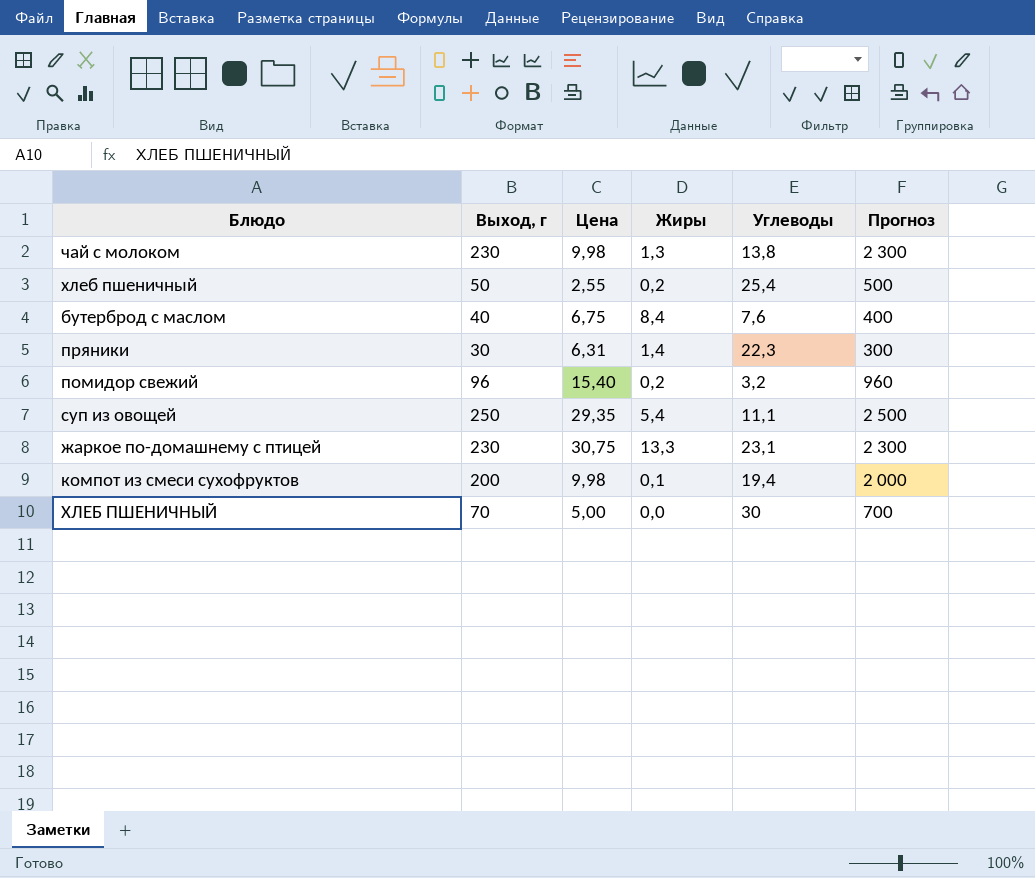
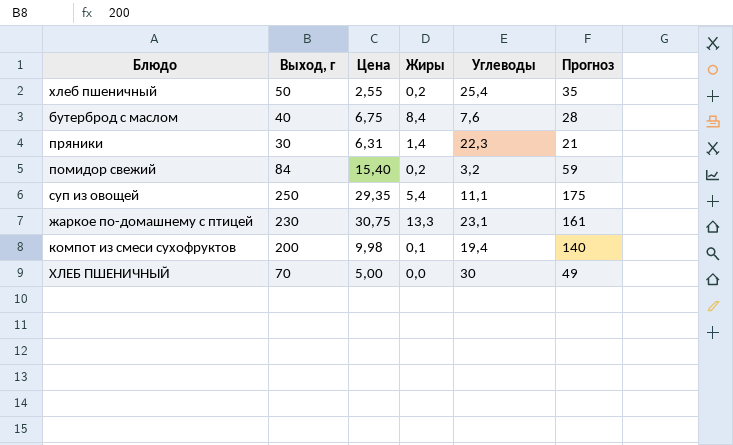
column Прогноз | formula: [Выход, г] * 10 -> [Выход, г] * 0,7
row чай с молоком: 230 | 9,98 | 1,3 | 13,8 | 2 300 -> none
помидор свежий | Выход, г: 96 -> 84

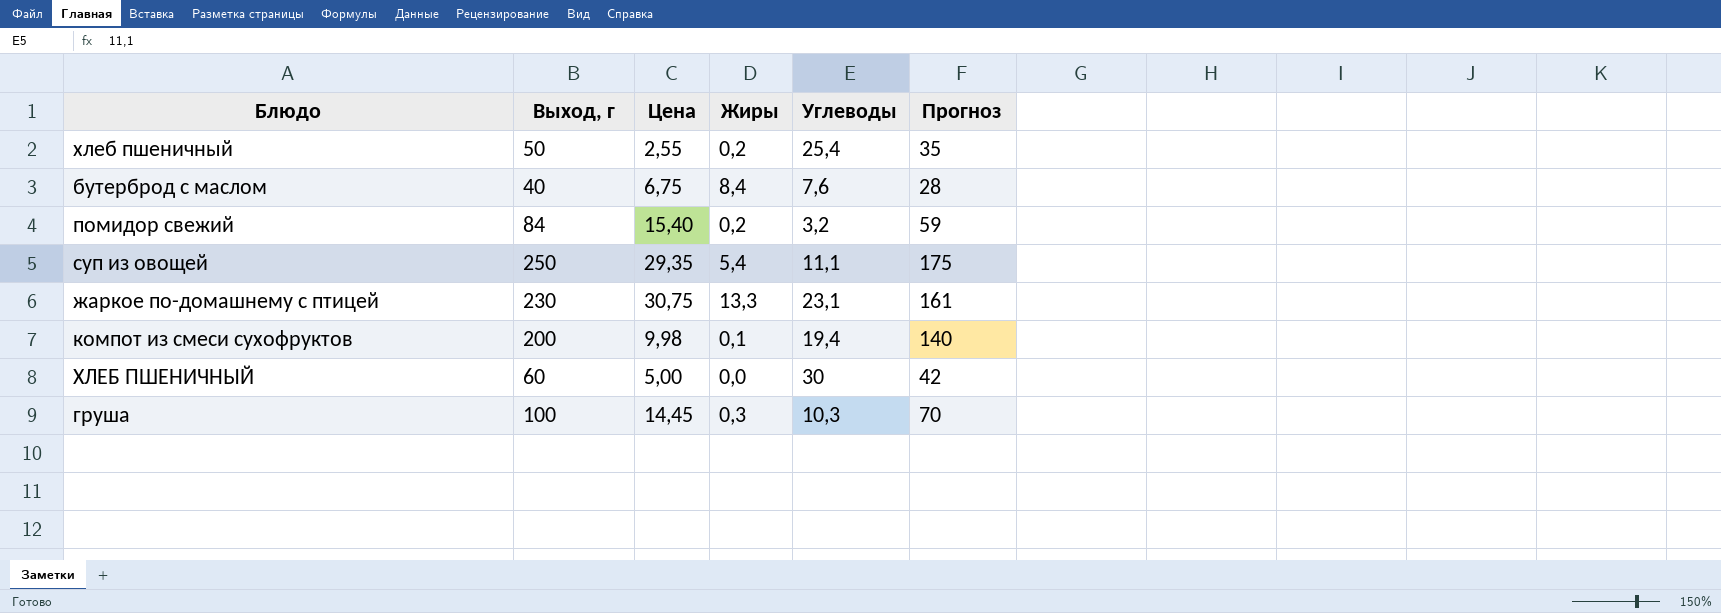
row пряники: 30 | 6,31 | 1,4 | 22,3 | 21 -> none
ХЛЕБ ПШЕНИЧНЫЙ | Выход, г: 70 -> 60
ХЛЕБ ПШЕНИЧНЫЙ | Прогноз: 49 -> 42
row груша: none -> 100 | 14,45 | 0,3 | 10,3 | 70

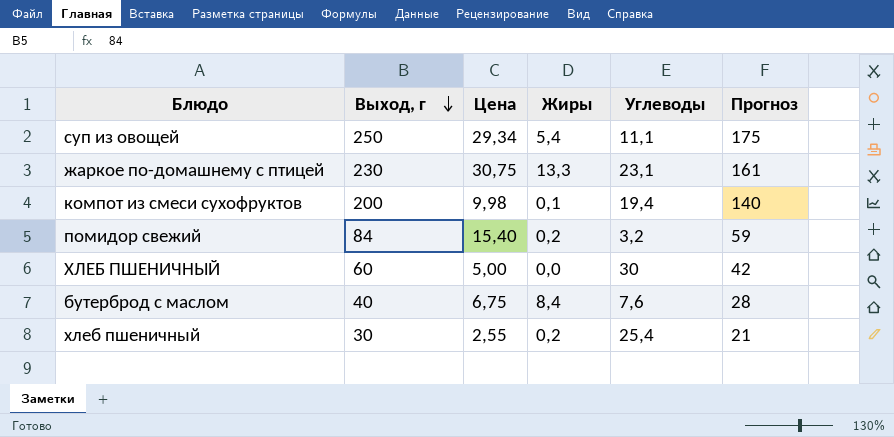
row order: none -> Выход, г descending
row груша: 100 | 14,45 | 0,3 | 10,3 | 70 -> none
суп из овощей | Цена: 29,35 -> 29,34
хлеб пшеничный | Выход, г: 50 -> 30
хлеб пшеничный | Прогноз: 35 -> 21

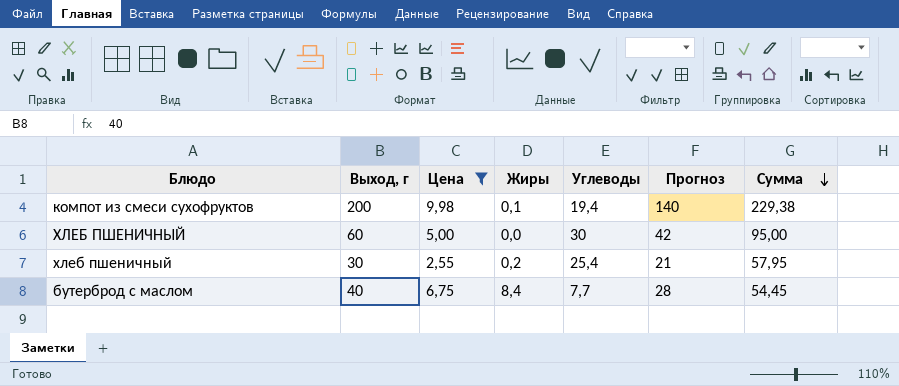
filter: none -> Цена <= 9,98
row order: Выход, г descending -> Сумма descending
column Сумма | formula: none -> [Выход, г] + [Цена] + [Углеводы]
бутерброд с маслом | Углеводы: 7,6 -> 7,7

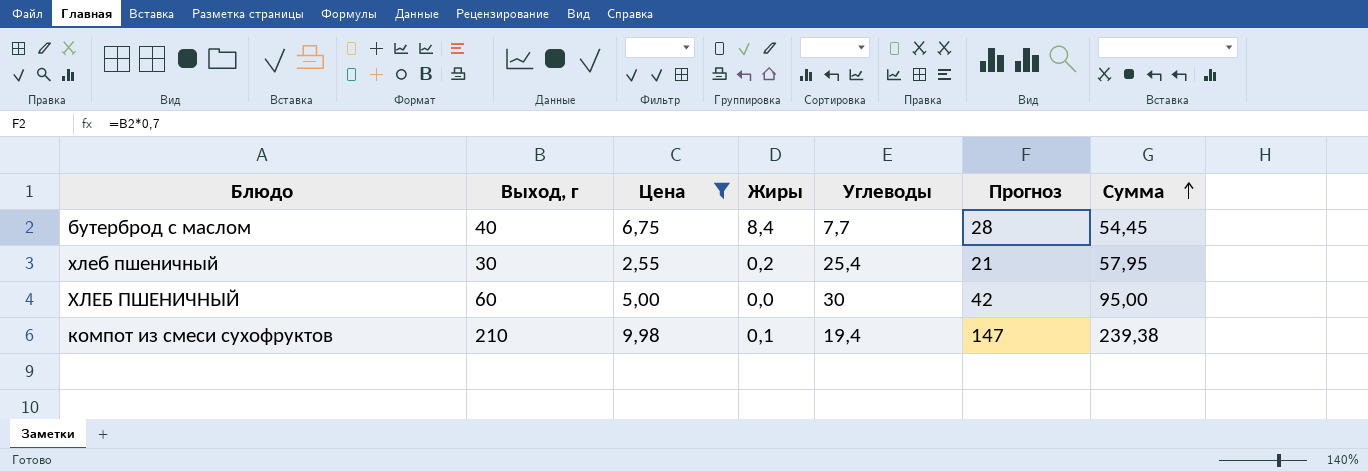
row order: Сумма descending -> Сумма ascending
компот из смеси сухофруктов | Выход, г: 200 -> 210
компот из смеси сухофруктов | Прогноз: 140 -> 147
компот из смеси сухофруктов | Сумма: 229,38 -> 239,38

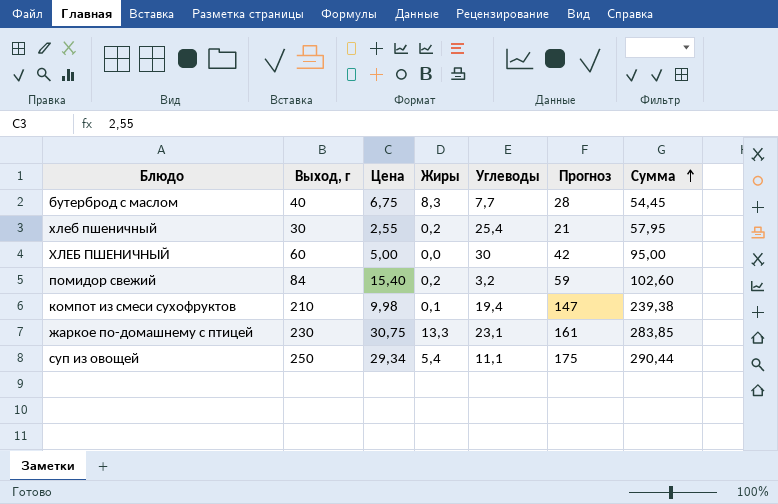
filter: Цена <= 9,98 -> none
бутерброд с маслом | Жиры: 8,4 -> 8,3

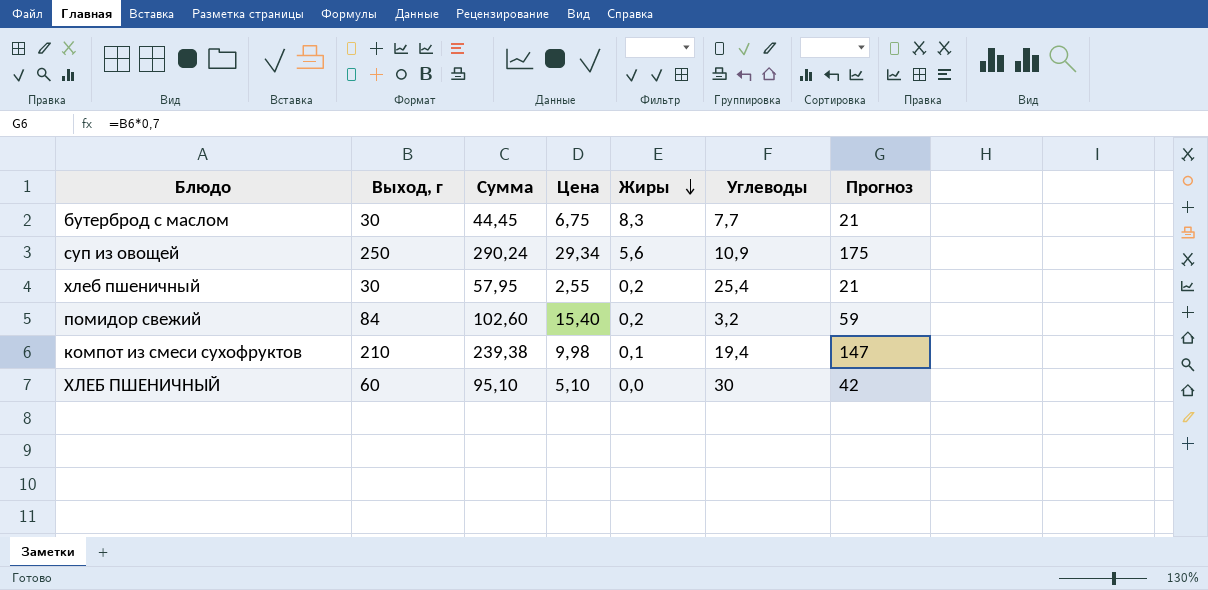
row order: Сумма ascending -> Жиры descending
column Сумма | position: 7 -> 3
row жаркое по-домашнему с птицей: 230 | 30,75 | 13,3 | 23,1 | 161 | 283,85 -> none
бутерброд с маслом | Выход, г: 40 -> 30
бутерброд с маслом | Сумма: 54,45 -> 44,45
бутерброд с маслом | Прогноз: 28 -> 21
суп из овощей | Сумма: 290,44 -> 290,24
суп из овощей | Жиры: 5,4 -> 5,6
суп из овощей | Углеводы: 11,1 -> 10,9
ХЛЕБ ПШЕНИЧНЫЙ | Сумма: 95,00 -> 95,10
ХЛЕБ ПШЕНИЧНЫЙ | Цена: 5,00 -> 5,10

